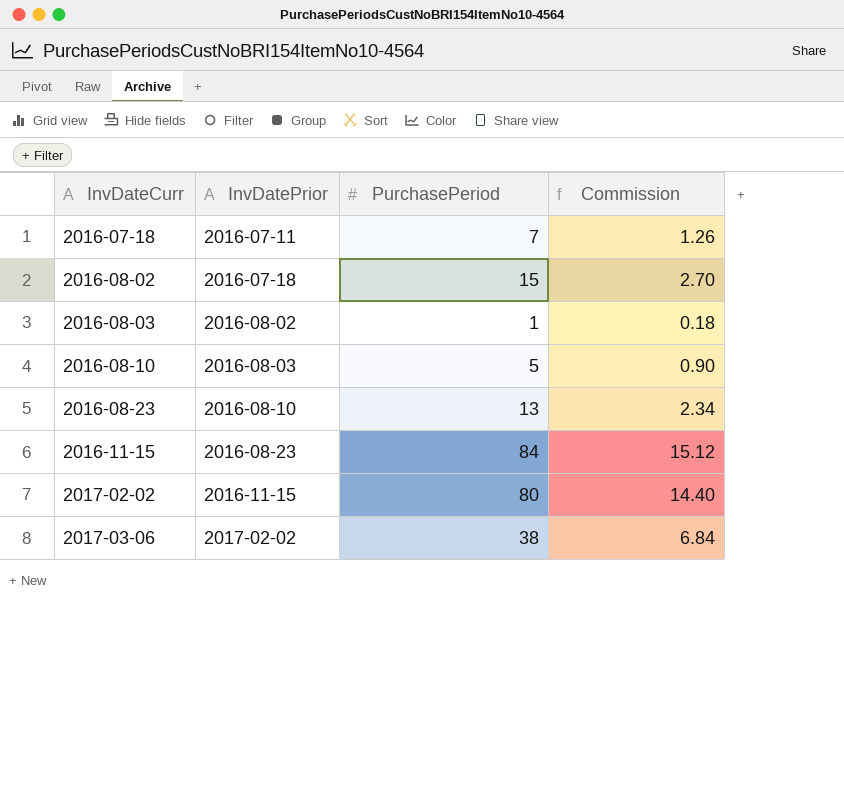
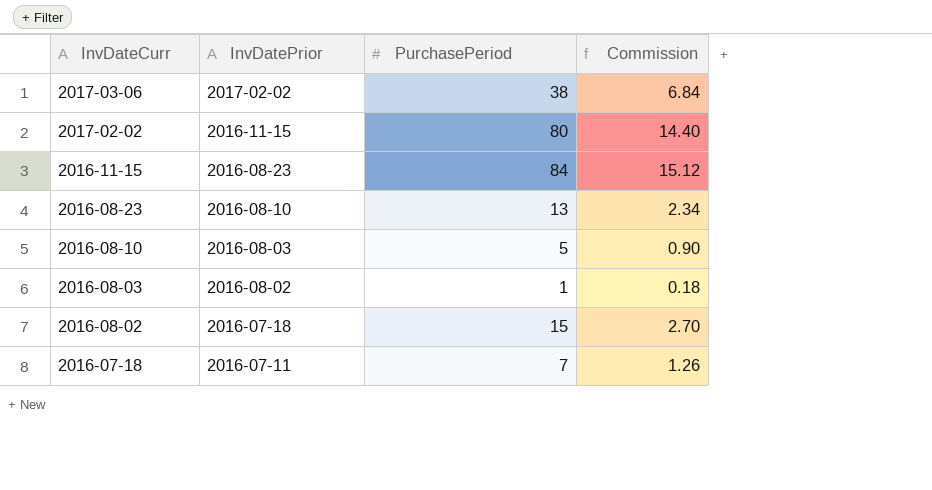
row order: InvDateCurr ascending -> InvDateCurr descending

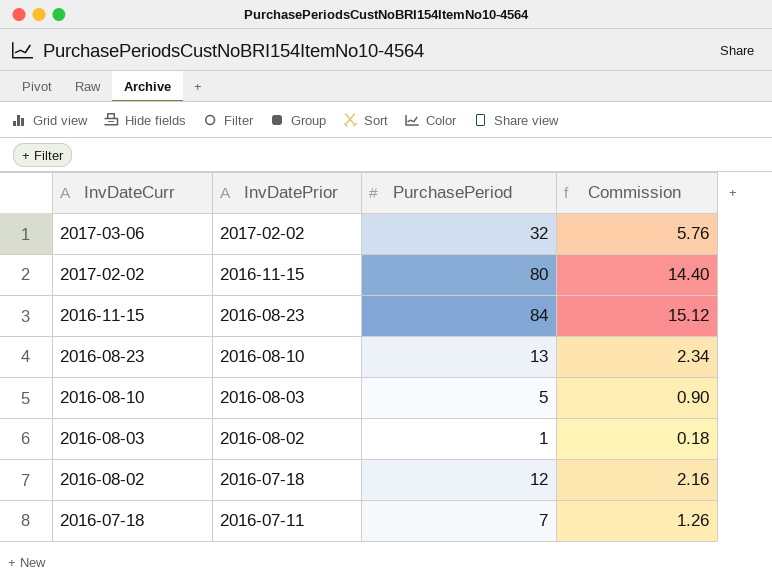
2017-03-06 | PurchasePeriod: 38 -> 32
2017-03-06 | Commission: 6.84 -> 5.76
2016-08-02 | PurchasePeriod: 15 -> 12
2016-08-02 | Commission: 2.70 -> 2.16

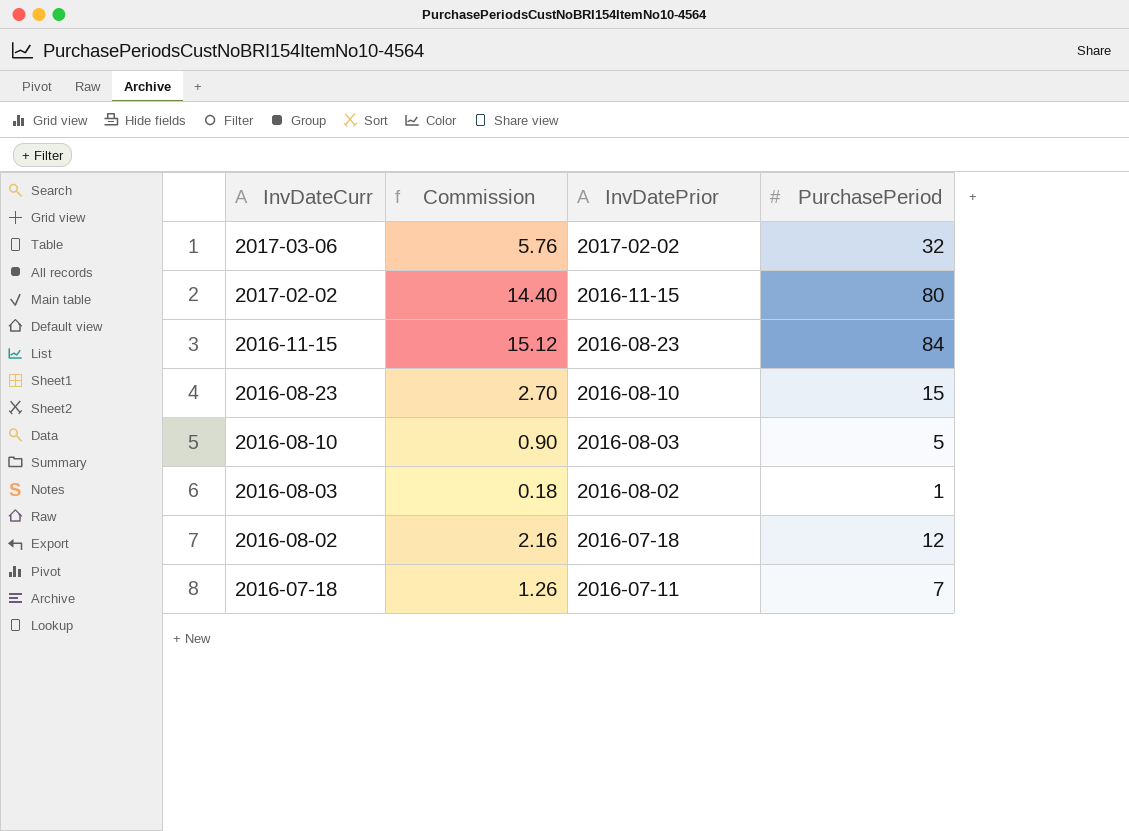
column Commission | position: 4 -> 2
2016-08-23 | Commission: 2.34 -> 2.70
2016-08-23 | PurchasePeriod: 13 -> 15

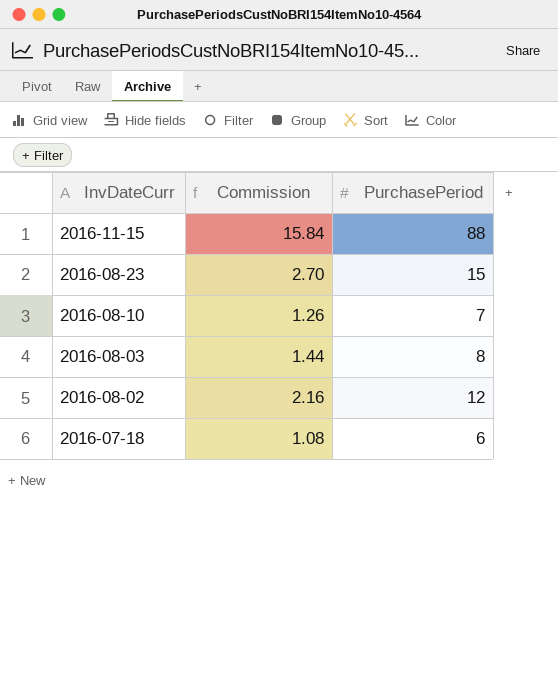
column InvDatePrior | position: 3 -> none
row 2017-03-06: 5.76 | 2017-02-02 | 32 -> none
row 2017-02-02: 14.40 | 2016-11-15 | 80 -> none
2016-11-15 | Commission: 15.12 -> 15.84
2016-11-15 | PurchasePeriod: 84 -> 88
2016-08-10 | Commission: 0.90 -> 1.26
2016-08-10 | PurchasePeriod: 5 -> 7
2016-08-03 | Commission: 0.18 -> 1.44
2016-08-03 | PurchasePeriod: 1 -> 8
2016-07-18 | Commission: 1.26 -> 1.08
2016-07-18 | PurchasePeriod: 7 -> 6

